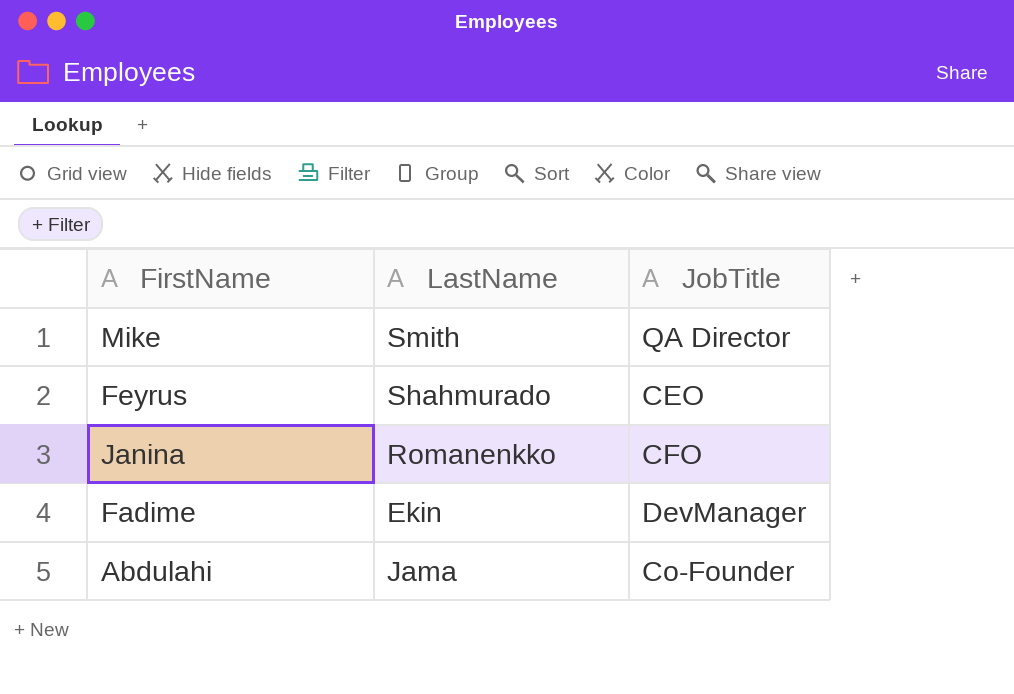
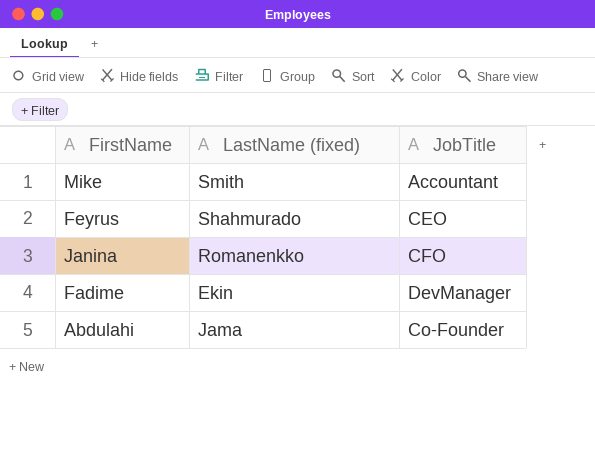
column name: LastName -> LastName (fixed)
Mike | JobTitle: QA Director -> Accountant

